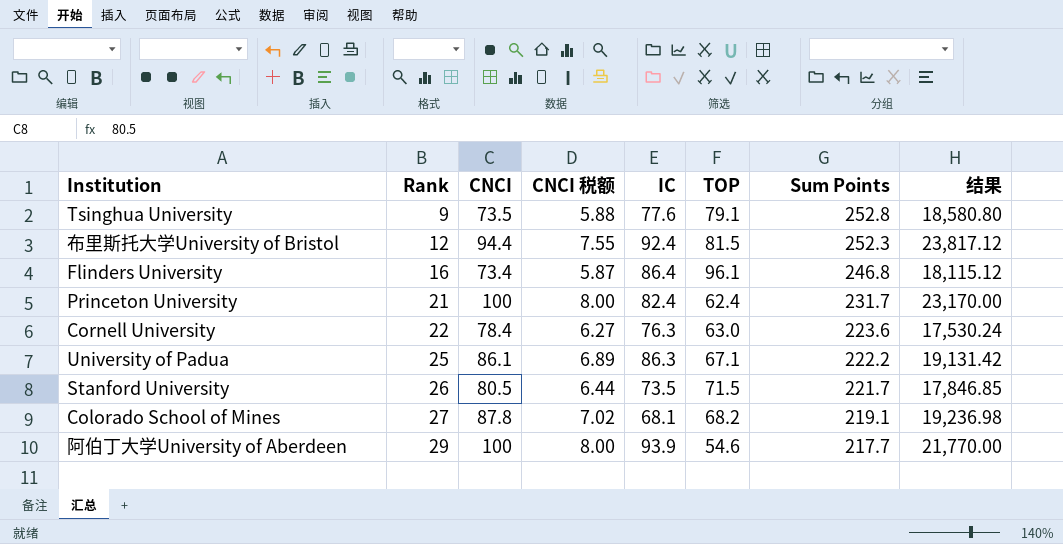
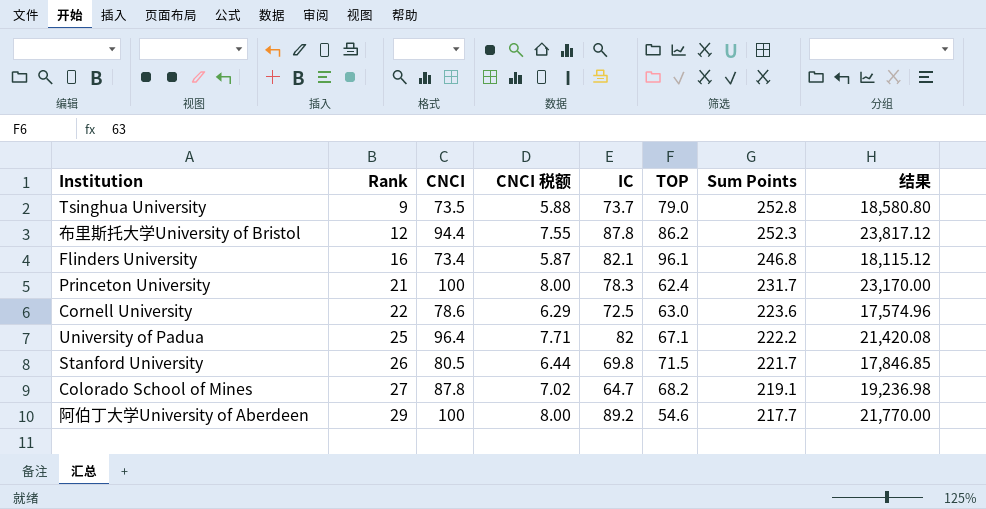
Tsinghua University | IC: 77.6 -> 73.7
Tsinghua University | TOP: 79.1 -> 79.0
布里斯托大学University of Bristol | IC: 92.4 -> 87.8
布里斯托大学University of Bristol | TOP: 81.5 -> 86.2
Flinders University | IC: 86.4 -> 82.1
Princeton University | IC: 82.4 -> 78.3
Cornell University | CNCI: 78.4 -> 78.6
Cornell University | CNCI 税额: 6.27 -> 6.29
Cornell University | IC: 76.3 -> 72.5
Cornell University | 结果: 17,530.24 -> 17,574.96
University of Padua | CNCI: 86.1 -> 96.4
University of Padua | CNCI 税额: 6.89 -> 7.71
University of Padua | IC: 86.3 -> 82
University of Padua | 结果: 19,131.42 -> 21,420.08
Stanford University | IC: 73.5 -> 69.8
Colorado School of Mines | IC: 68.1 -> 64.7
阿伯丁大学University of Aberdeen | IC: 93.9 -> 89.2

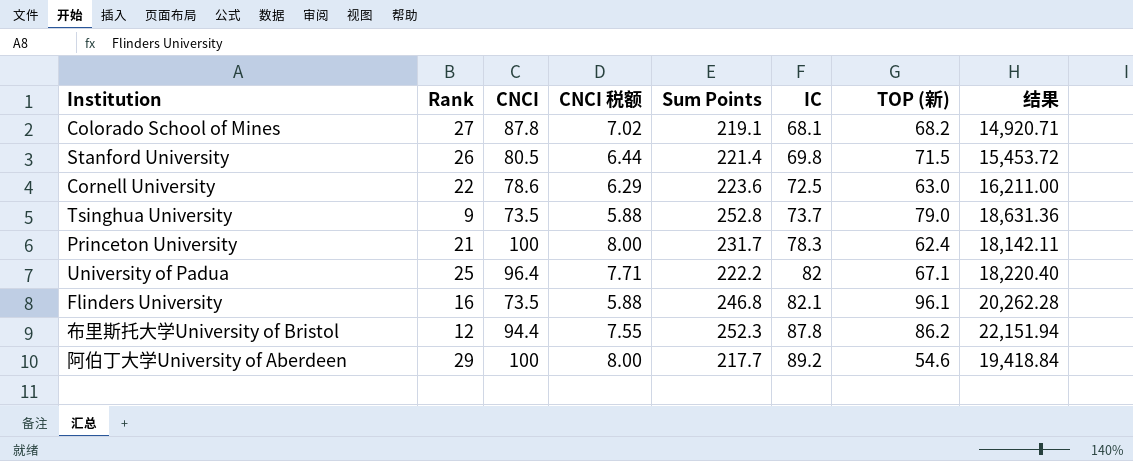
row order: Rank ascending -> IC ascending
column Sum Points | position: 7 -> 5
column name: TOP -> TOP (新)
column 结果 | formula: [CNCI] * [Sum Points] -> [Sum Points] * [IC]
Colorado School of Mines | IC: 64.7 -> 68.1
Stanford University | Sum Points: 221.7 -> 221.4
Flinders University | CNCI: 73.4 -> 73.5
Flinders University | CNCI 税额: 5.87 -> 5.88

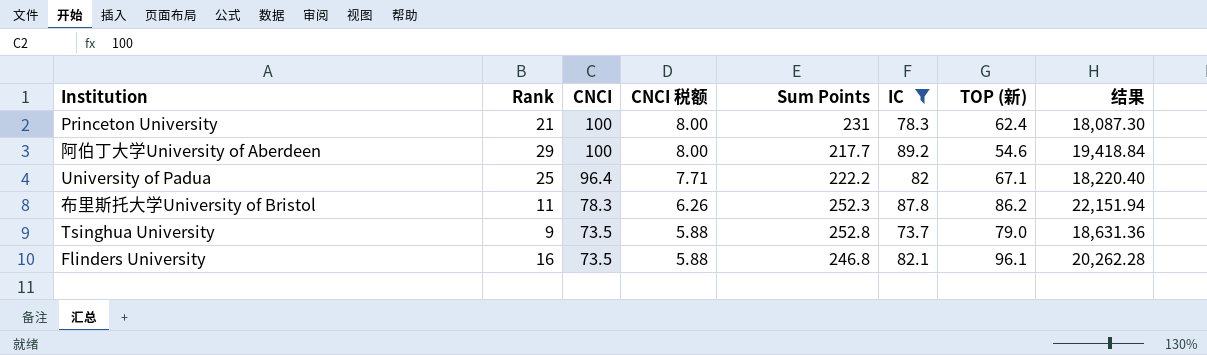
filter: none -> IC >= 73.7
row order: IC ascending -> CNCI descending
Princeton University | Sum Points: 231.7 -> 231
Princeton University | 结果: 18,142.11 -> 18,087.30
布里斯托大学University of Bristol | Rank: 12 -> 11
布里斯托大学University of Bristol | CNCI: 94.4 -> 78.3
布里斯托大学University of Bristol | CNCI 税额: 7.55 -> 6.26

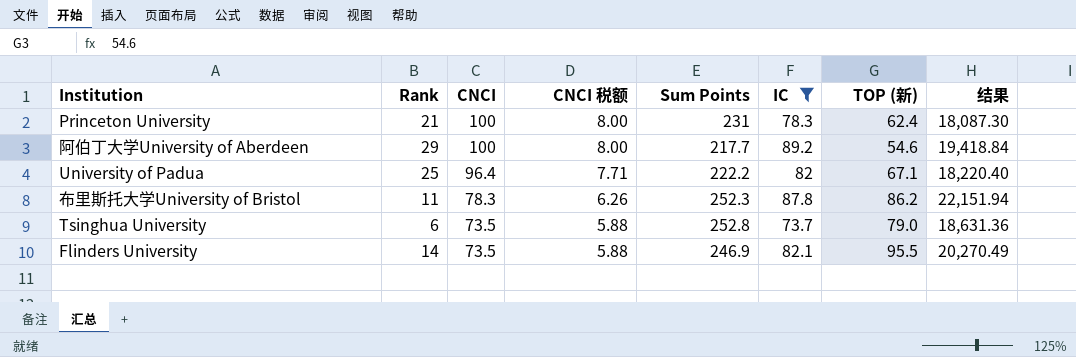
Tsinghua University | Rank: 9 -> 6
Flinders University | Rank: 16 -> 14
Flinders University | Sum Points: 246.8 -> 246.9
Flinders University | TOP (新): 96.1 -> 95.5
Flinders University | 结果: 20,262.28 -> 20,270.49

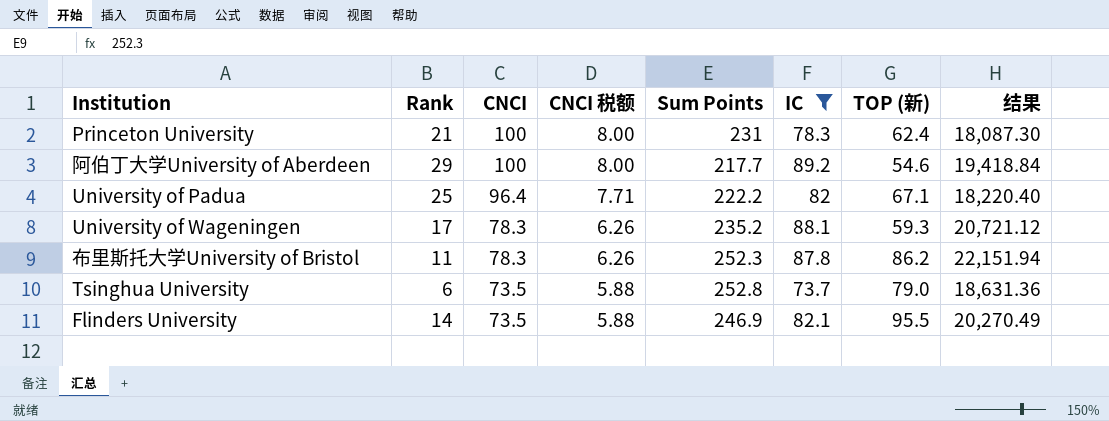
row University of Wageningen: none -> 17 | 78.3 | 6.26 | 235.2 | 88.1 | 59.3 | 20,721.12

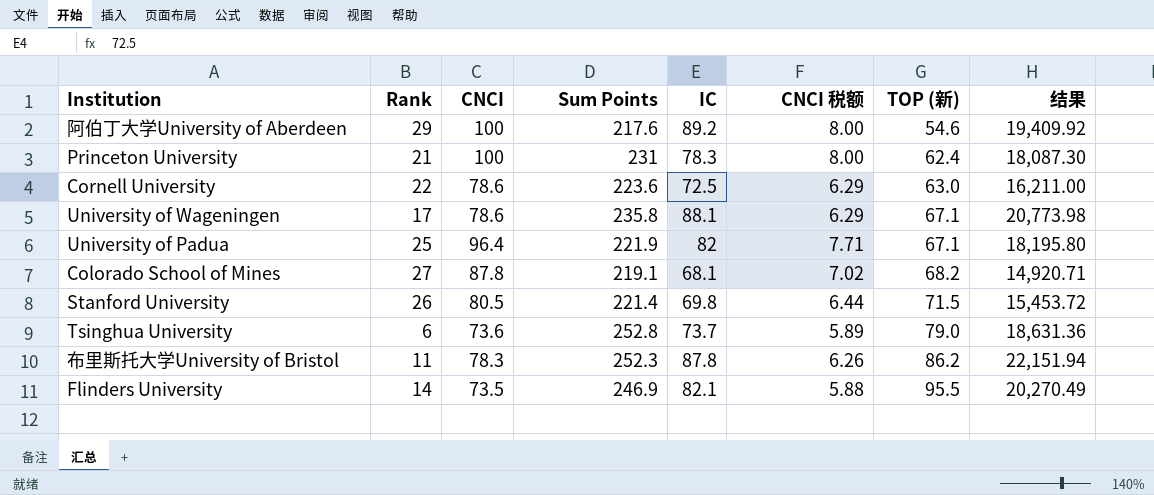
filter: IC >= 73.7 -> none
row order: CNCI descending -> TOP (新) ascending
column CNCI 税额 | position: 4 -> 6
阿伯丁大学University of Aberdeen | Sum Points: 217.7 -> 217.6
阿伯丁大学University of Aberdeen | 结果: 19,418.84 -> 19,409.92
University of Wageningen | CNCI: 78.3 -> 78.6
University of Wageningen | Sum Points: 235.2 -> 235.8
University of Wageningen | CNCI 税额: 6.26 -> 6.29
University of Wageningen | TOP (新): 59.3 -> 67.1
University of Wageningen | 结果: 20,721.12 -> 20,773.98
University of Padua | Sum Points: 222.2 -> 221.9
University of Padua | 结果: 18,220.40 -> 18,195.80
Tsinghua University | CNCI: 73.5 -> 73.6
Tsinghua University | CNCI 税额: 5.88 -> 5.89

